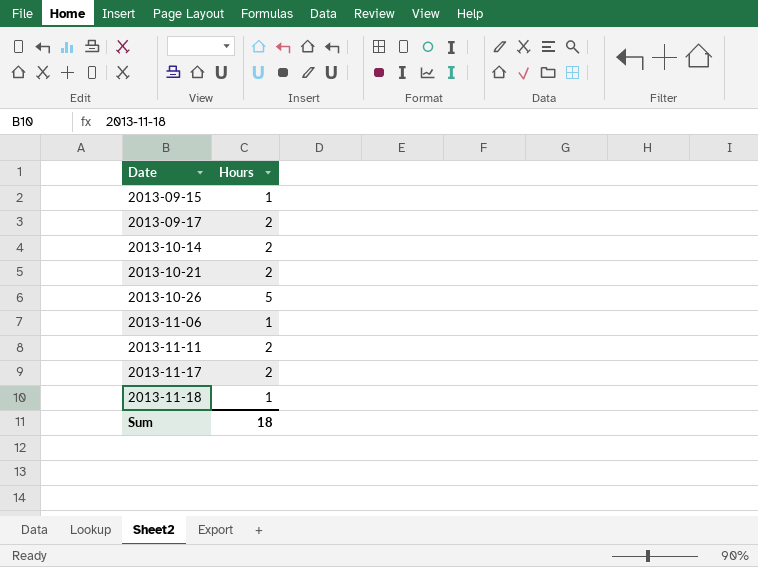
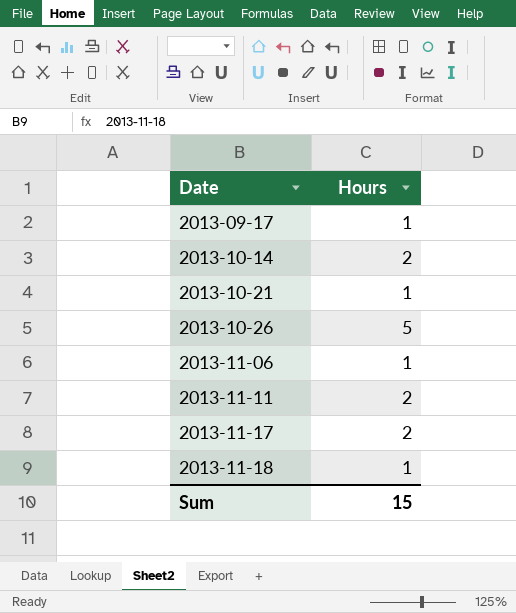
row 2013-09-15: 1 -> none
2013-09-17 | Hours: 2 -> 1
2013-10-21 | Hours: 2 -> 1
Sum | Hours: 18 -> 15

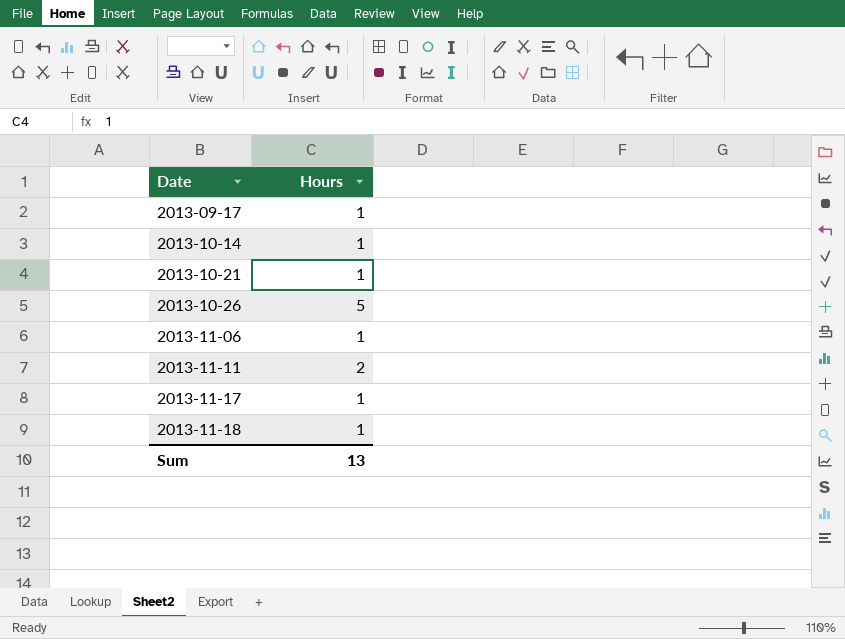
2013-10-14 | Hours: 2 -> 1
2013-11-17 | Hours: 2 -> 1
Sum | Hours: 15 -> 13

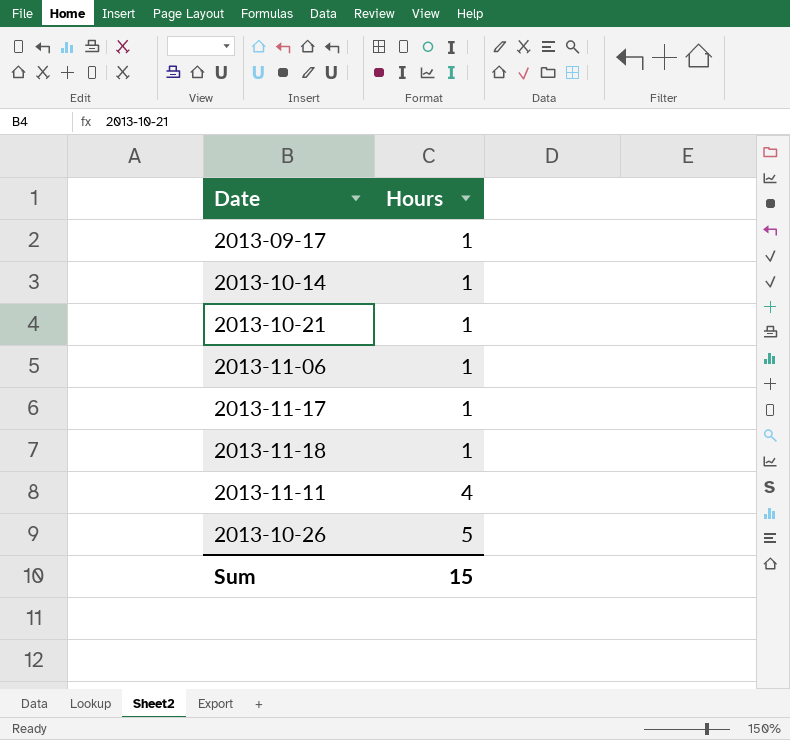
row order: Date ascending -> Hours ascending
2013-11-11 | Hours: 2 -> 4
Sum | Hours: 13 -> 15

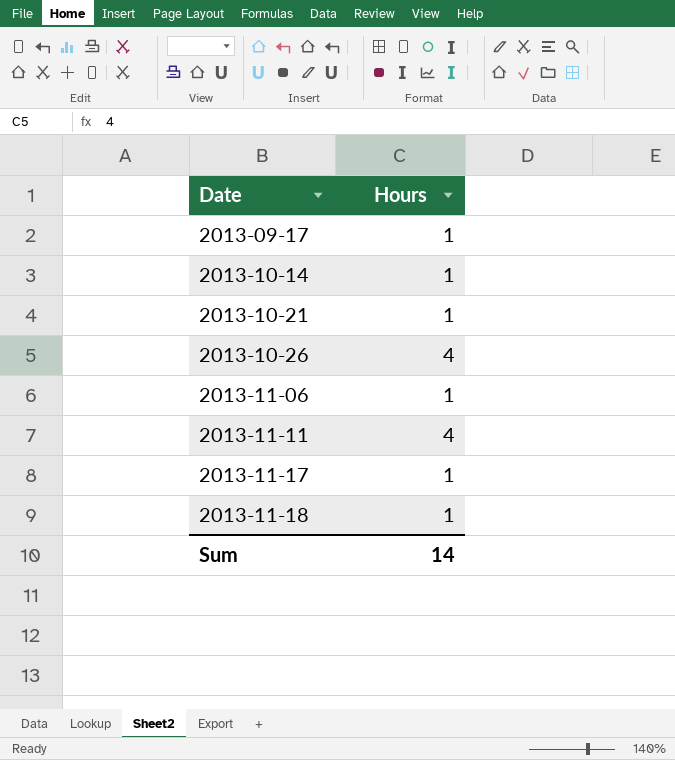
row order: Hours ascending -> Date ascending
2013-10-26 | Hours: 5 -> 4
Sum | Hours: 15 -> 14

